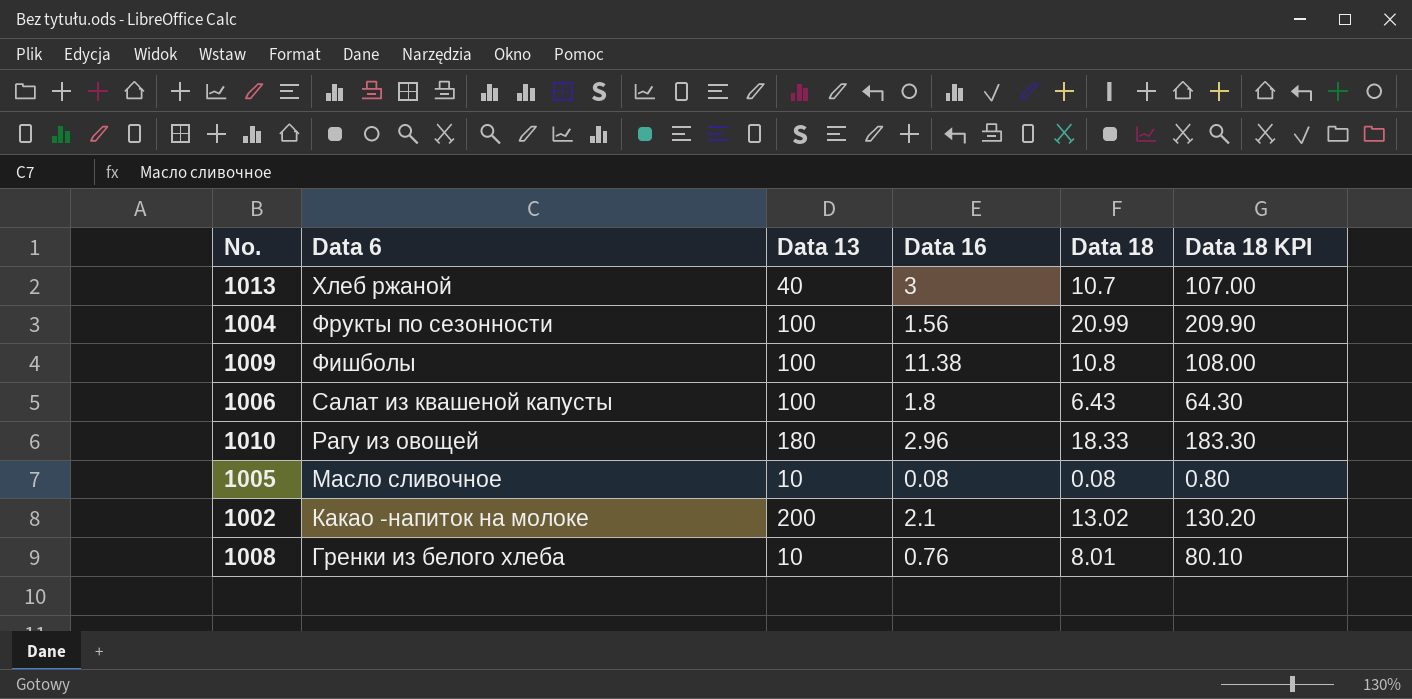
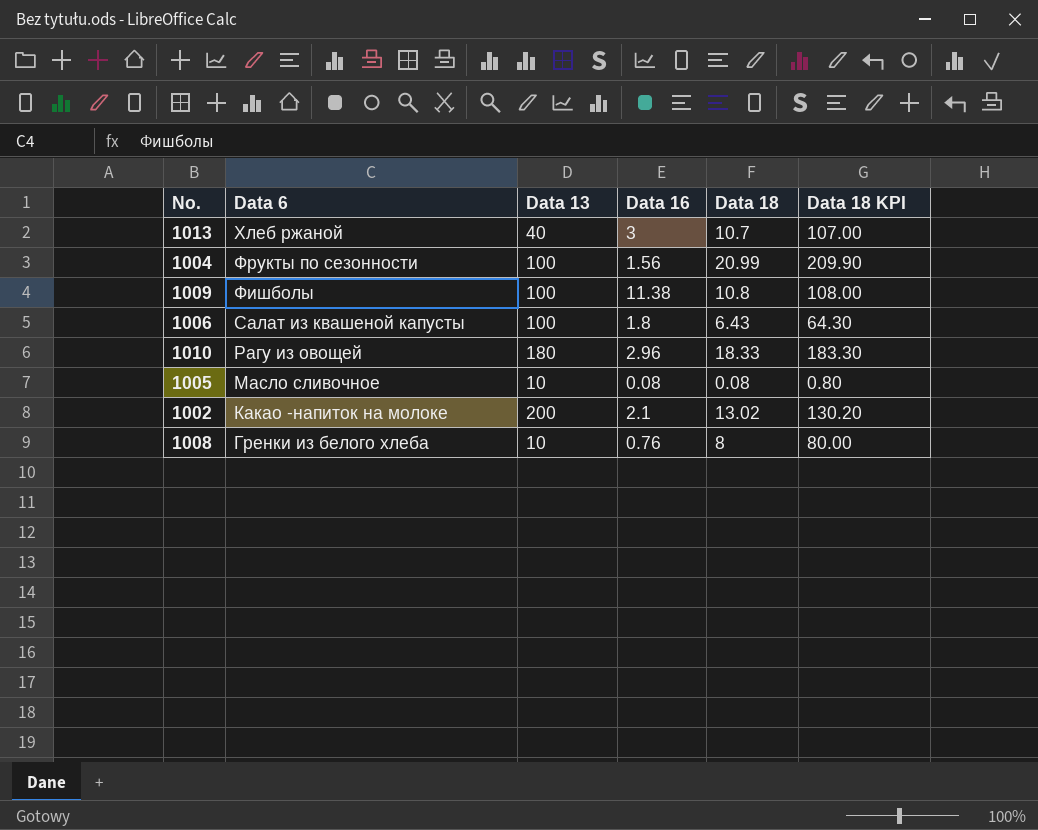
1008 | Data 18: 8.01 -> 8
1008 | Data 18 KPI: 80.10 -> 80.00

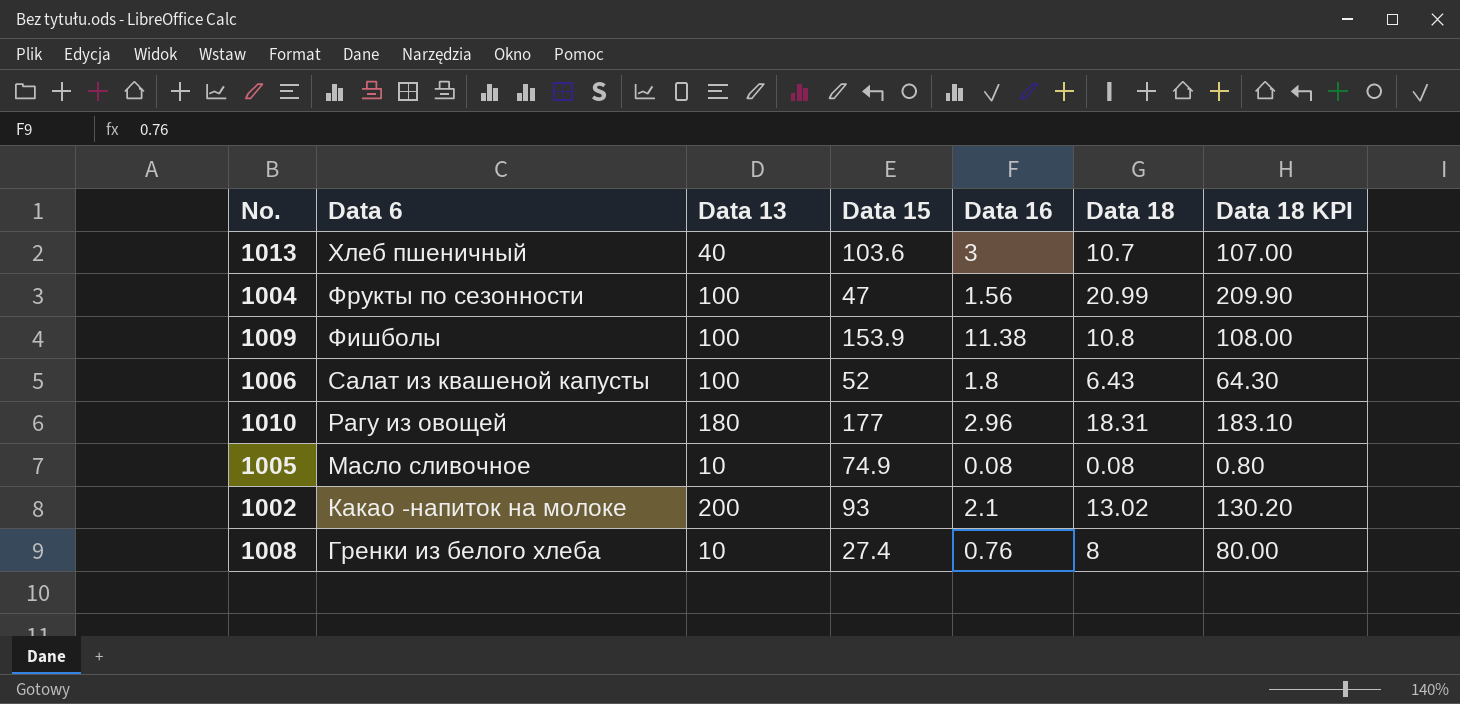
column Data 15 | position: none -> 4
1013 | Data 6: Хлеб ржаной -> Хлеб пшеничный
1010 | Data 18: 18.33 -> 18.31
1010 | Data 18 KPI: 183.30 -> 183.10

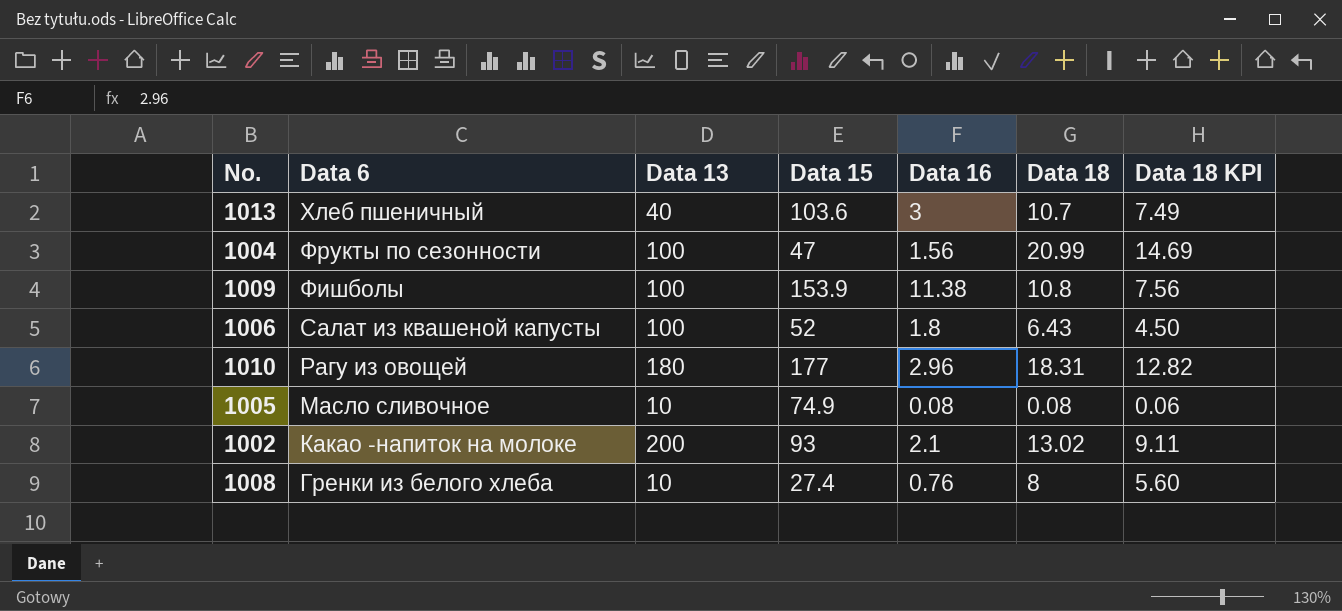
column Data 18 KPI | formula: [Data 18] * 10 -> [Data 18] * 0.7

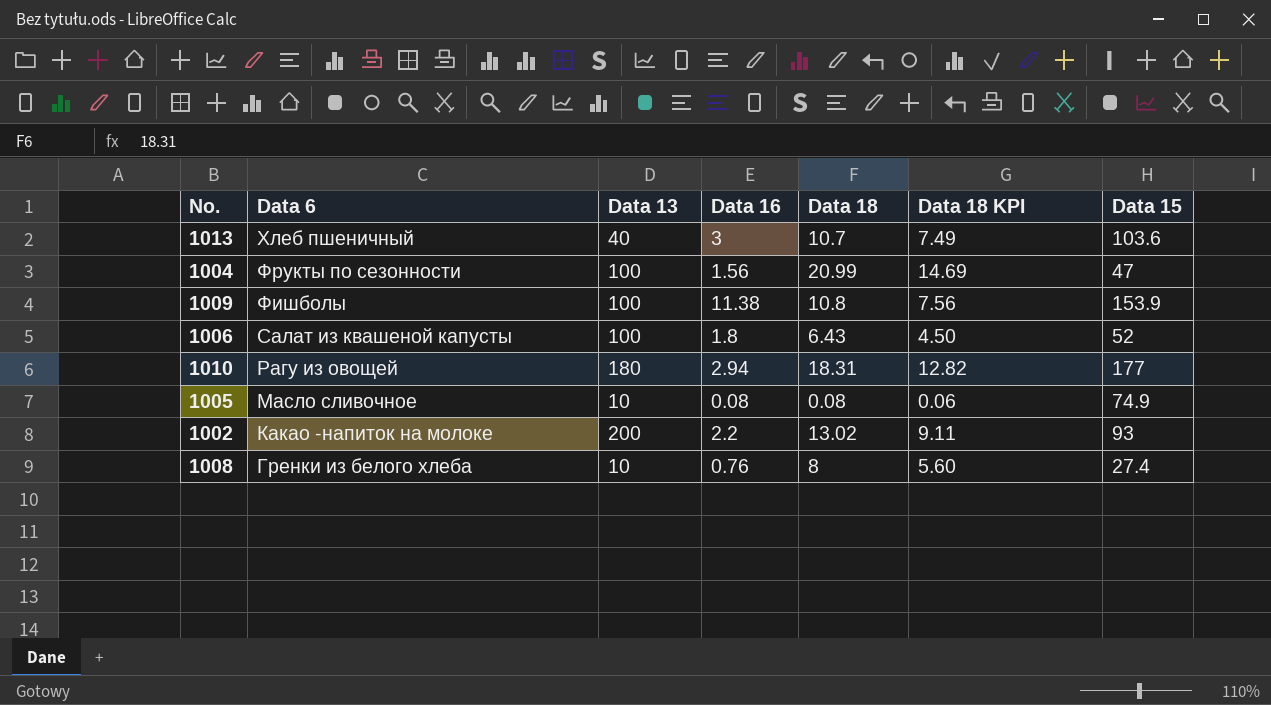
column Data 15 | position: 4 -> 7
1010 | Data 16: 2.96 -> 2.94
1002 | Data 16: 2.1 -> 2.2

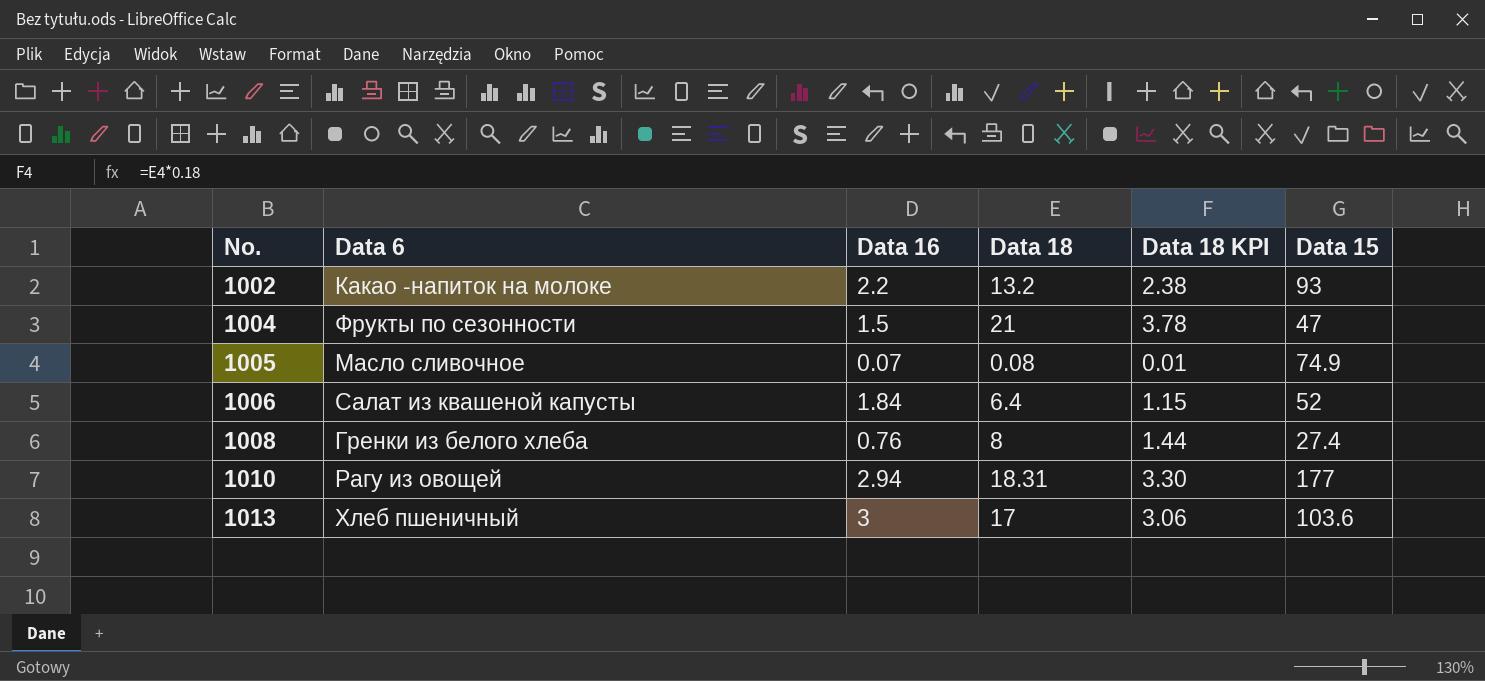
row order: Data 6 descending -> No. ascending
column Data 13 | position: 3 -> none
column Data 18 KPI | formula: [Data 18] * 0.7 -> [Data 18] * 0.18
row 1009: Фишболы | 100 | 11.38 | 10.8 | 7.56 | 153.9 -> none
1002 | Data 18: 13.02 -> 13.2
1004 | Data 16: 1.56 -> 1.5
1004 | Data 18: 20.99 -> 21
1005 | Data 16: 0.08 -> 0.07
1006 | Data 16: 1.8 -> 1.84
1006 | Data 18: 6.43 -> 6.4
1013 | Data 18: 10.7 -> 17

